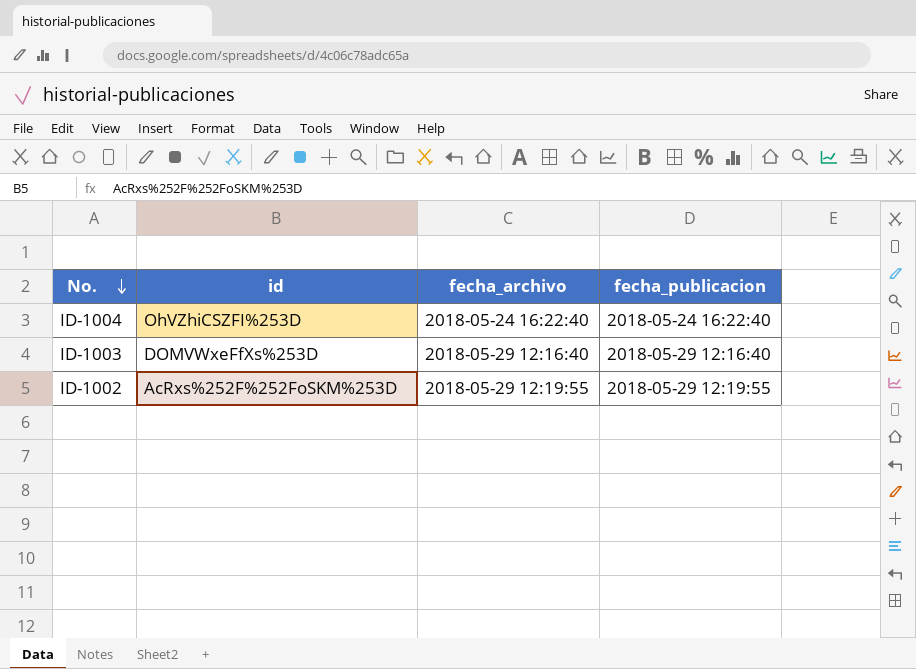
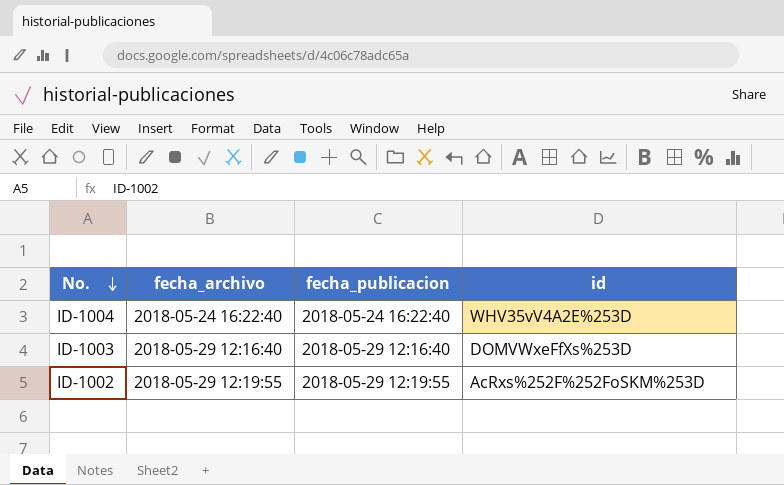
column id | position: 2 -> 4
ID-1004 | id: OhVZhiCSZFI%253D -> WHV35vV4A2E%253D

